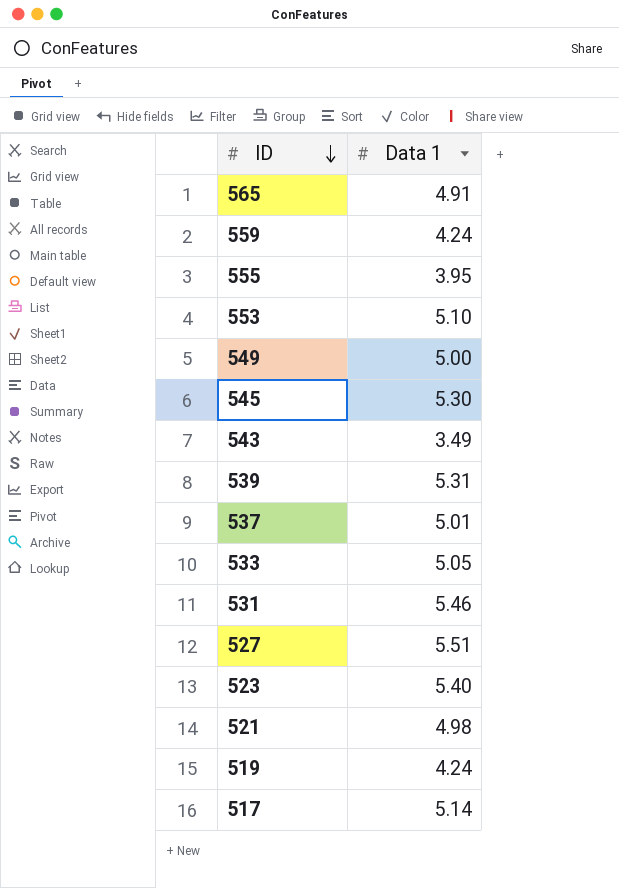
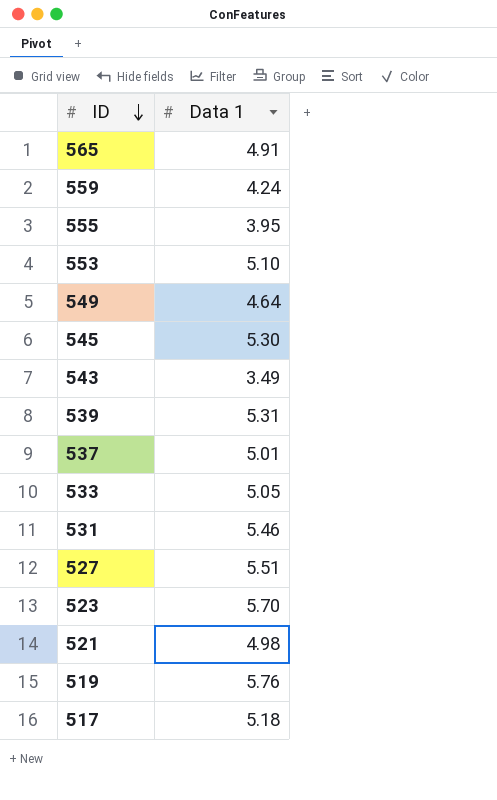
549 | Data 1: 5.00 -> 4.64
523 | Data 1: 5.40 -> 5.70
519 | Data 1: 4.24 -> 5.76
517 | Data 1: 5.14 -> 5.18

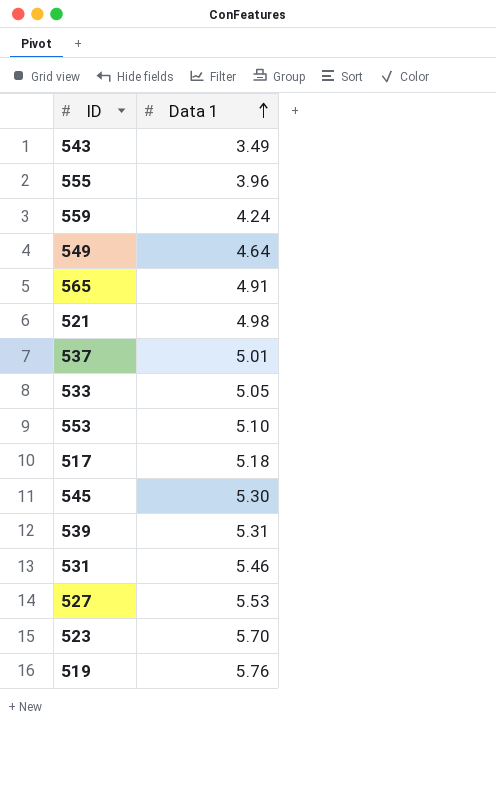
row order: ID descending -> Data 1 ascending
555 | Data 1: 3.95 -> 3.96
527 | Data 1: 5.51 -> 5.53

